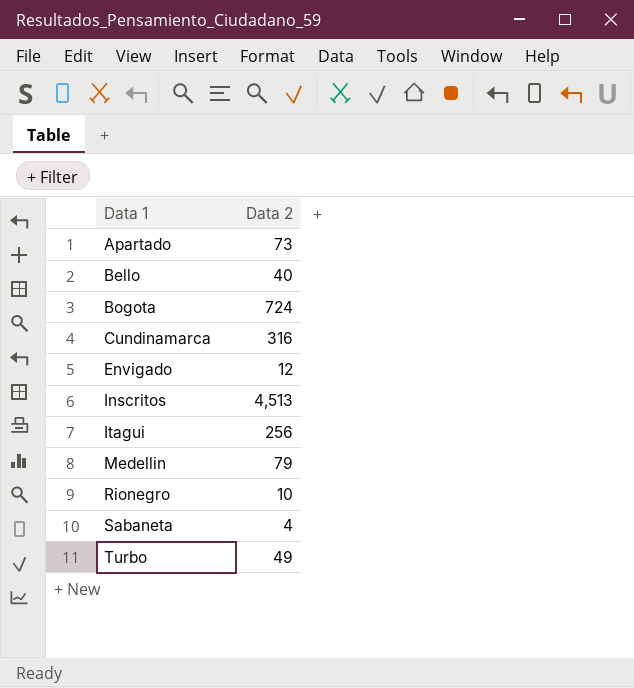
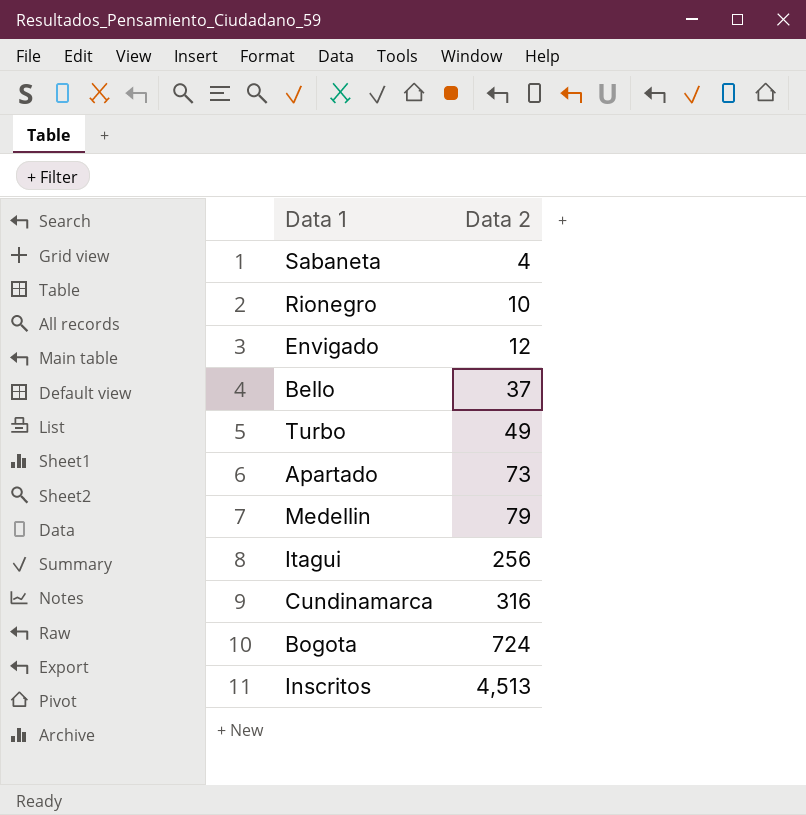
row order: Data 1 ascending -> Data 2 ascending
Bello | Data 2: 40 -> 37

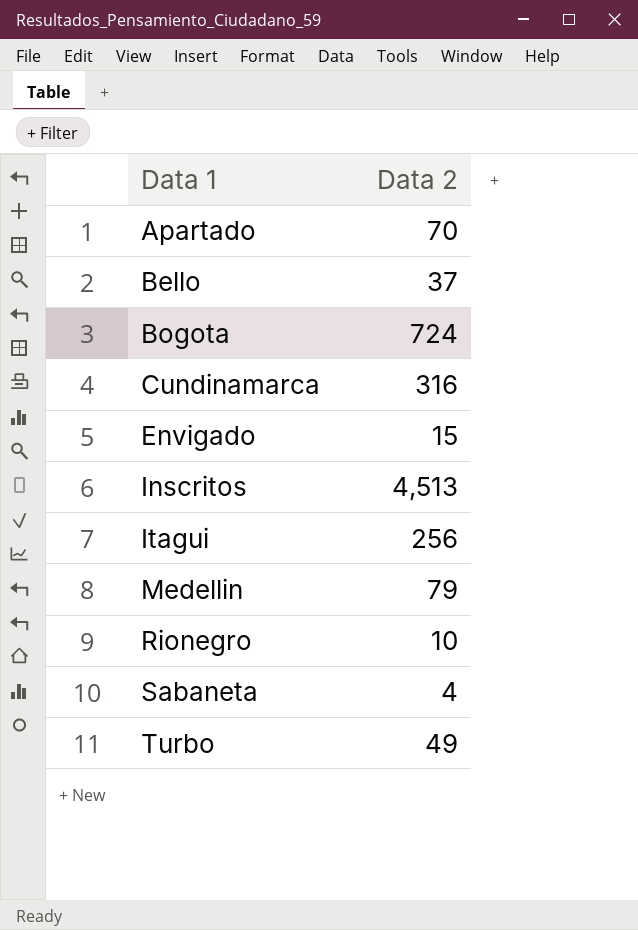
row order: Data 2 ascending -> Data 1 ascending
Apartado | Data 2: 73 -> 70
Envigado | Data 2: 12 -> 15

